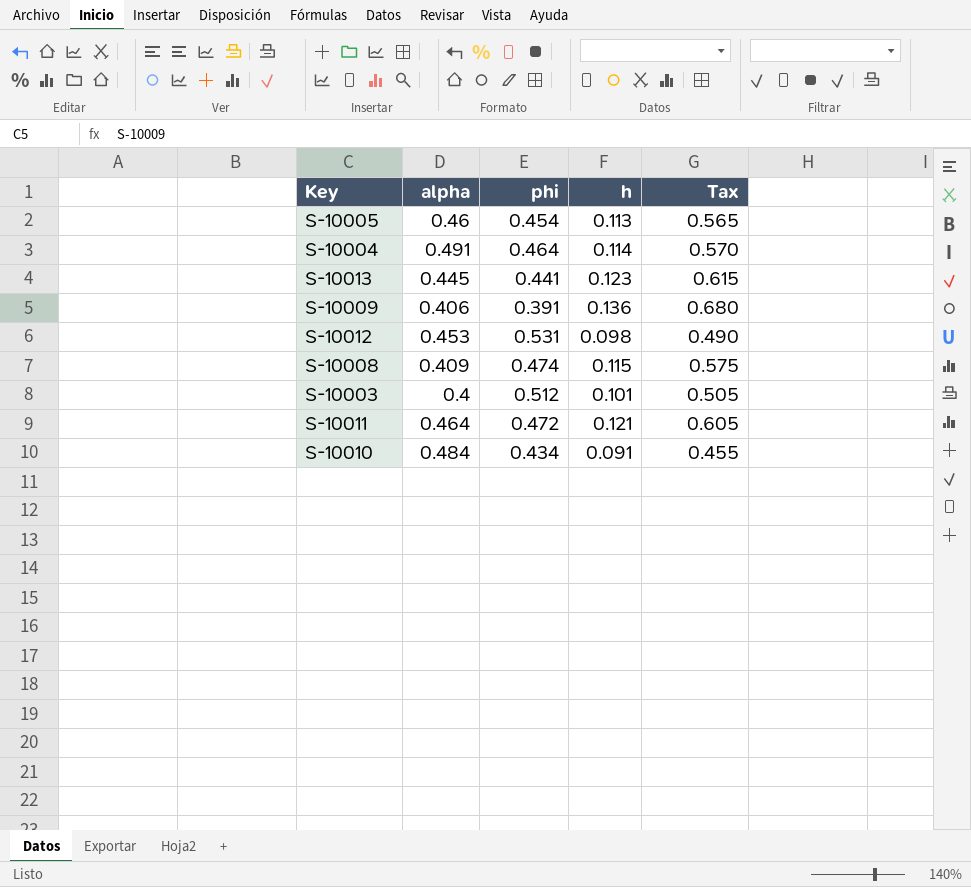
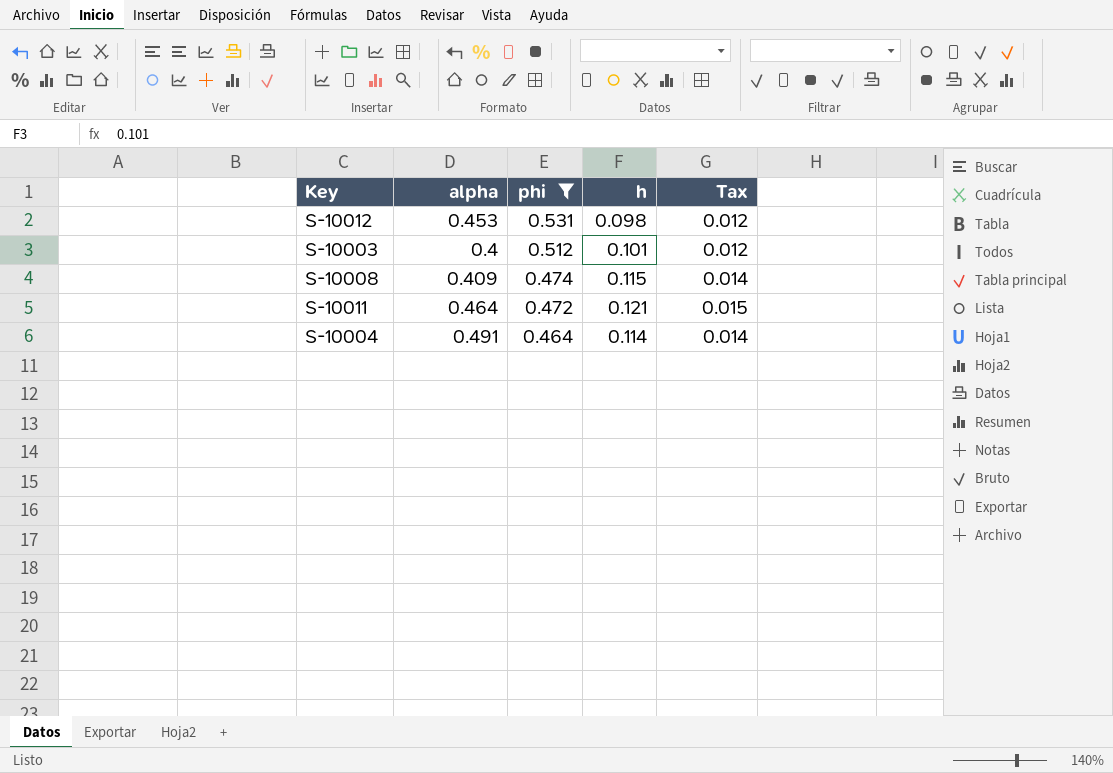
filter: none -> phi >= 0.464
row order: none -> phi descending
column Tax | formula: [h] * 5 -> [h] * 0.12

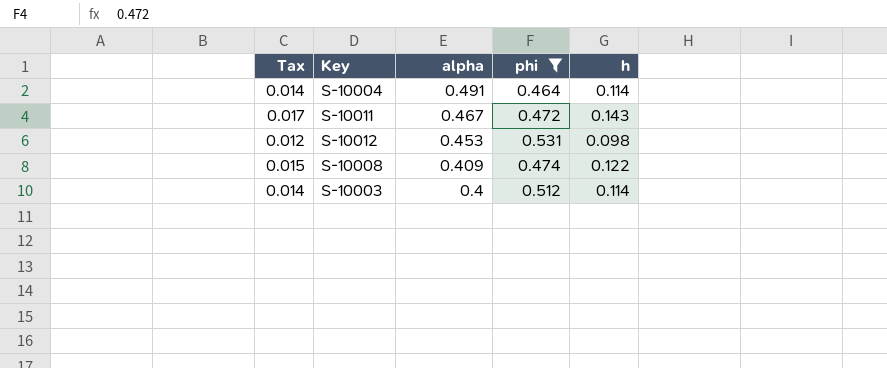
row order: phi descending -> alpha descending
column Tax | position: 5 -> 1
S-10011 | Tax: 0.015 -> 0.017
S-10011 | alpha: 0.464 -> 0.467
S-10011 | h: 0.121 -> 0.143
S-10008 | Tax: 0.014 -> 0.015
S-10008 | h: 0.115 -> 0.122
S-10003 | Tax: 0.012 -> 0.014
S-10003 | h: 0.101 -> 0.114

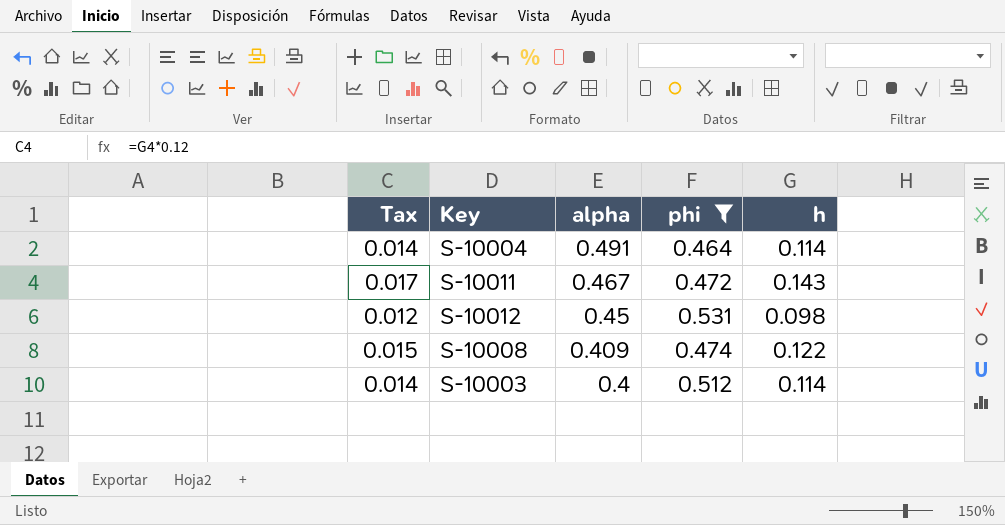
S-10012 | alpha: 0.453 -> 0.45

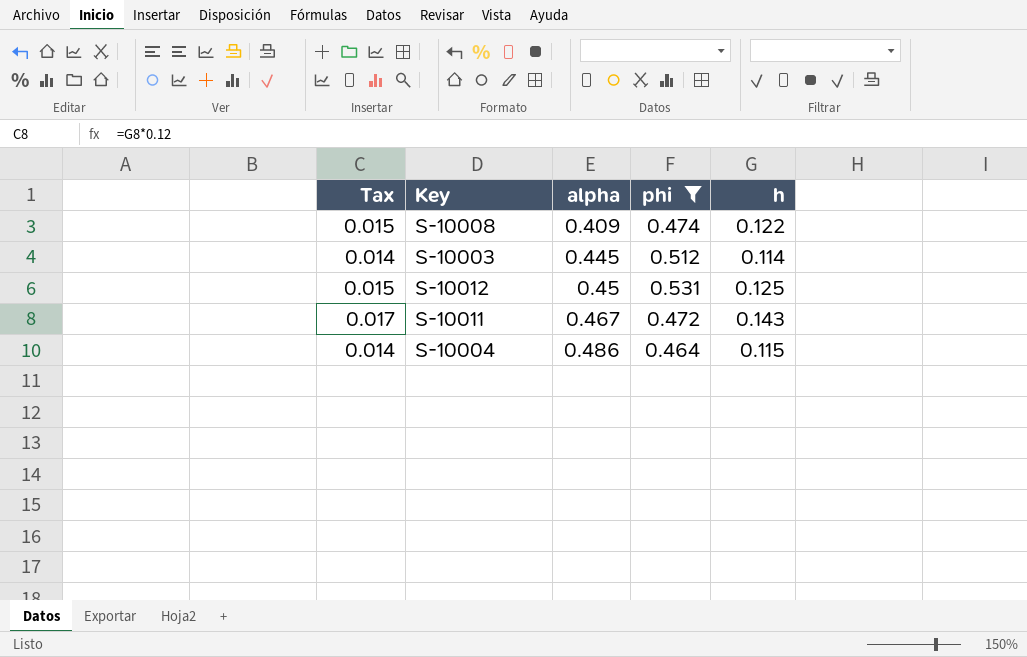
row order: alpha descending -> alpha ascending
S-10003 | alpha: 0.4 -> 0.445
S-10012 | Tax: 0.012 -> 0.015
S-10012 | h: 0.098 -> 0.125
S-10004 | alpha: 0.491 -> 0.486
S-10004 | h: 0.114 -> 0.115

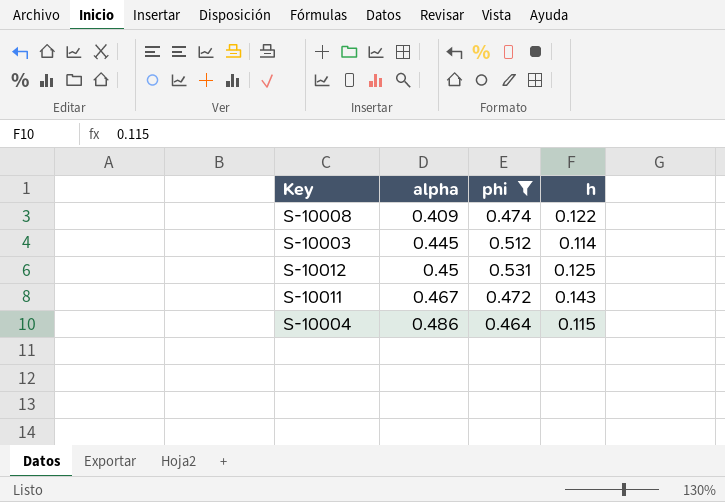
column Tax | formula: [h] * 0.12 -> none

